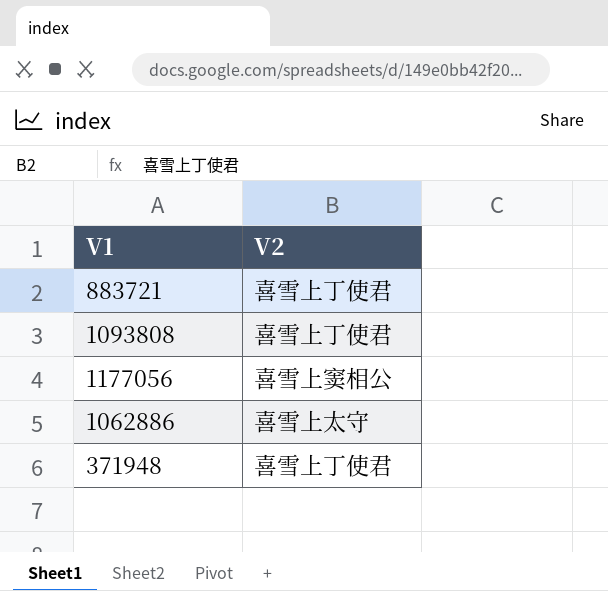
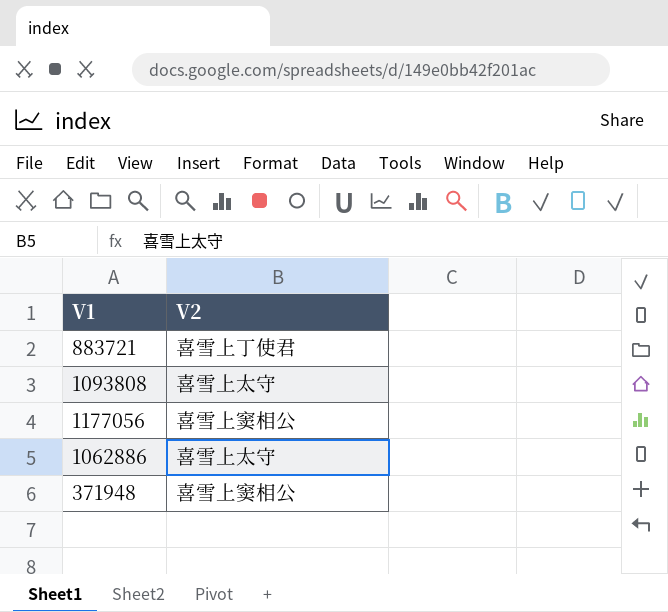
1093808 | V2: 喜雪上丁使君 -> 喜雪上太守
371948 | V2: 喜雪上丁使君 -> 喜雪上窦相公

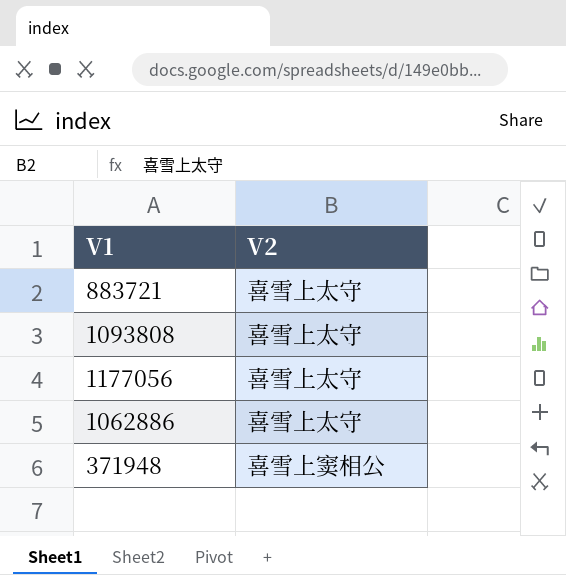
883721 | V2: 喜雪上丁使君 -> 喜雪上太守
1177056 | V2: 喜雪上窦相公 -> 喜雪上太守

